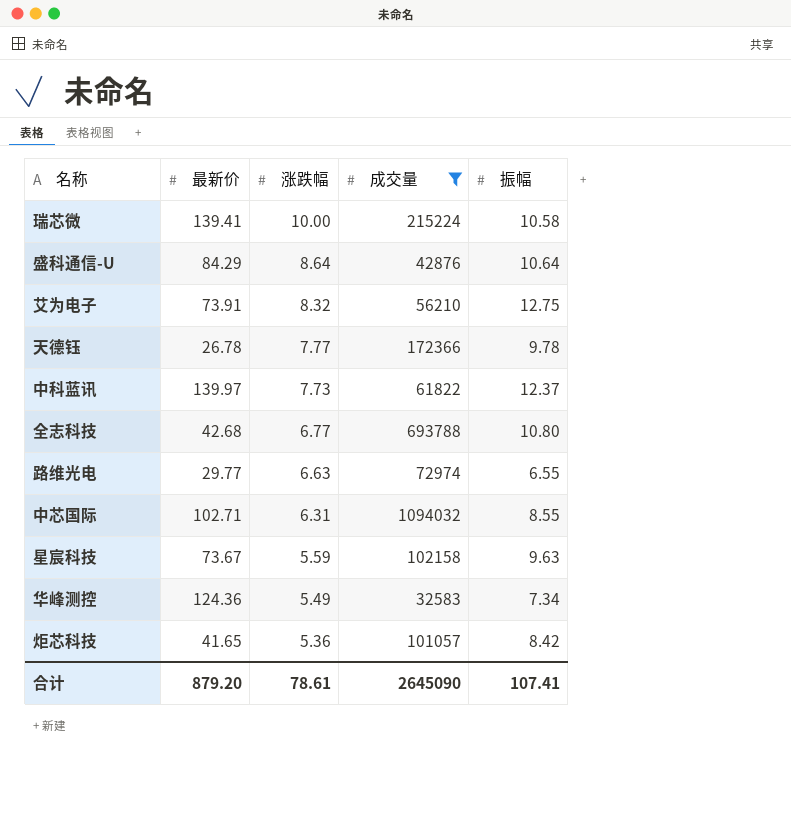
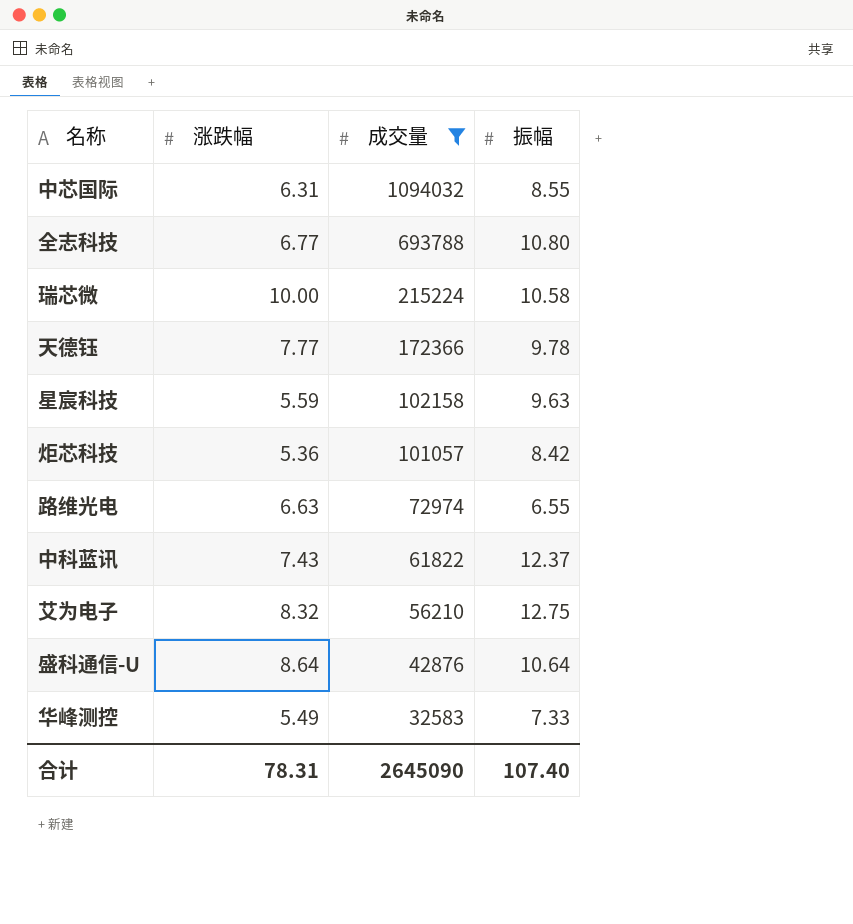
row order: 涨跌幅 descending -> 成交量 descending
column 最新价 | position: 2 -> none
中科蓝讯 | 涨跌幅: 7.73 -> 7.43
华峰测控 | 振幅: 7.34 -> 7.33
合计 | 涨跌幅: 78.61 -> 78.31
合计 | 振幅: 107.41 -> 107.40

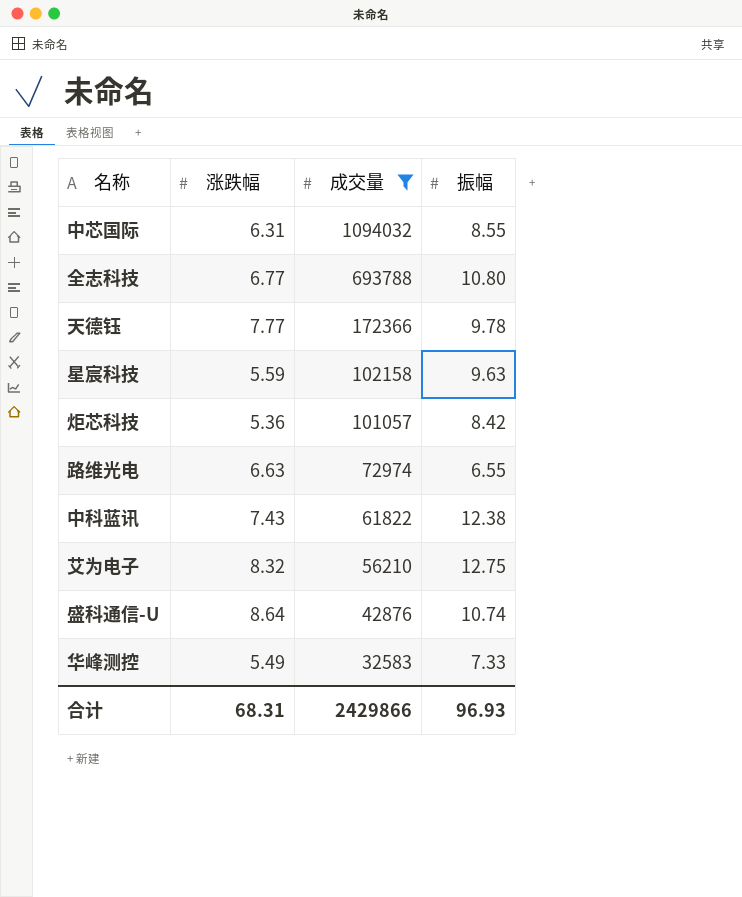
row 瑞芯微: 10.00 | 215224 | 10.58 -> none
中科蓝讯 | 振幅: 12.37 -> 12.38
盛科通信-U | 振幅: 10.64 -> 10.74
合计 | 涨跌幅: 78.31 -> 68.31
合计 | 成交量: 2645090 -> 2429866
合计 | 振幅: 107.40 -> 96.93

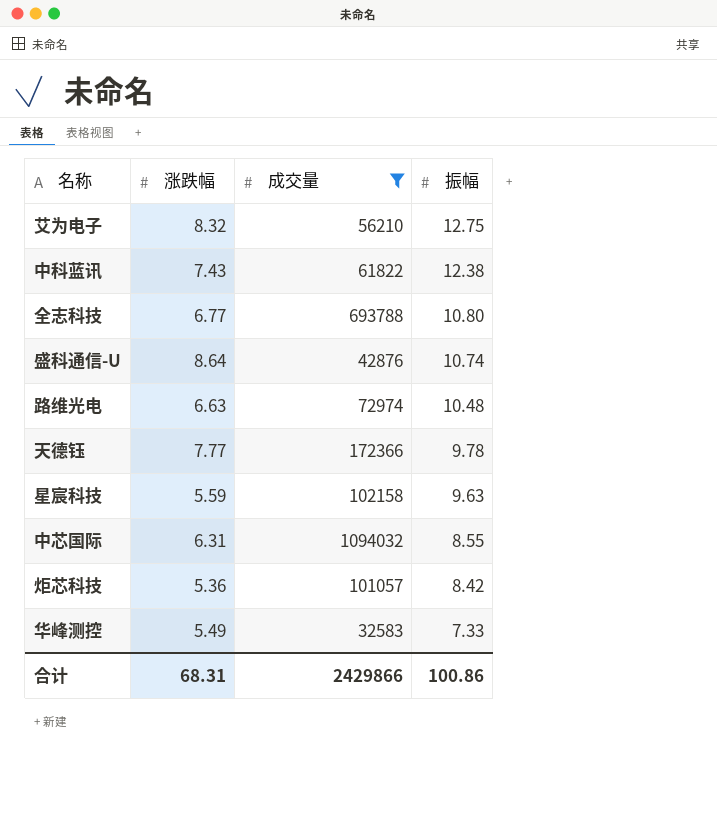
row order: 成交量 descending -> 振幅 descending
路维光电 | 振幅: 6.55 -> 10.48
合计 | 振幅: 96.93 -> 100.86

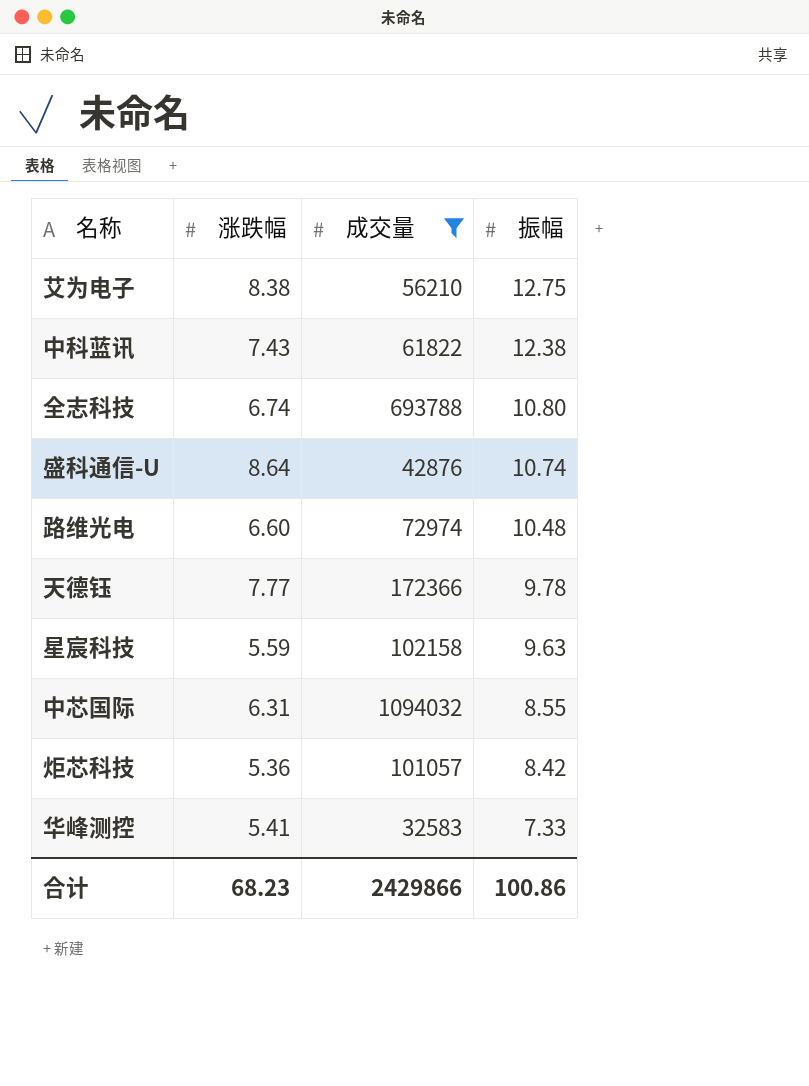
艾为电子 | 涨跌幅: 8.32 -> 8.38
全志科技 | 涨跌幅: 6.77 -> 6.74
路维光电 | 涨跌幅: 6.63 -> 6.60
华峰测控 | 涨跌幅: 5.49 -> 5.41
合计 | 涨跌幅: 68.31 -> 68.23

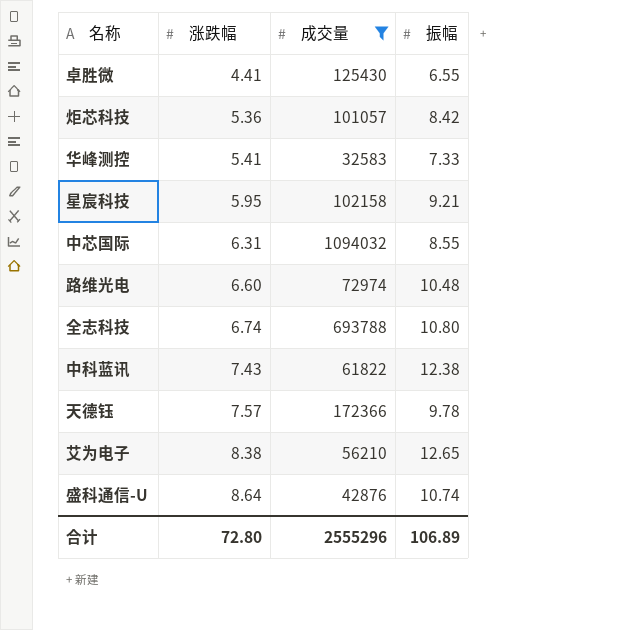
row order: 振幅 descending -> 涨跌幅 ascending
row 卓胜微: none -> 4.41 | 125430 | 6.55
星宸科技 | 涨跌幅: 5.59 -> 5.95
星宸科技 | 振幅: 9.63 -> 9.21
天德钰 | 涨跌幅: 7.77 -> 7.57
艾为电子 | 振幅: 12.75 -> 12.65
合计 | 涨跌幅: 68.23 -> 72.80
合计 | 成交量: 2429866 -> 2555296
合计 | 振幅: 100.86 -> 106.89

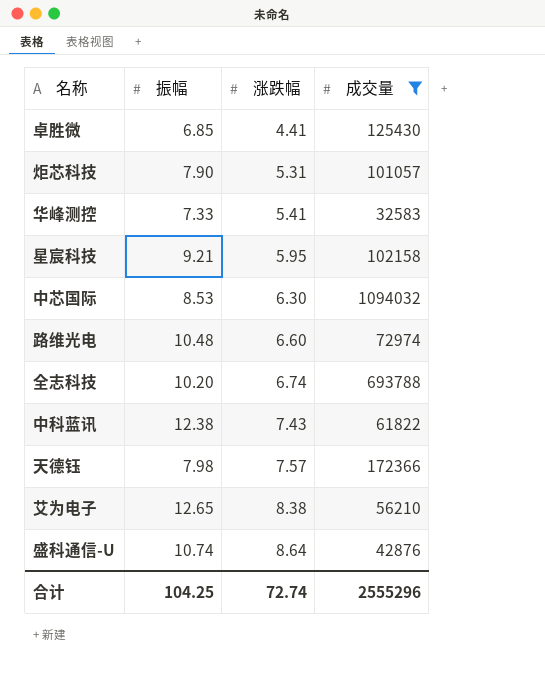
column 振幅 | position: 4 -> 2
卓胜微 | 振幅: 6.55 -> 6.85
炬芯科技 | 振幅: 8.42 -> 7.90
炬芯科技 | 涨跌幅: 5.36 -> 5.31
中芯国际 | 振幅: 8.55 -> 8.53
中芯国际 | 涨跌幅: 6.31 -> 6.30
全志科技 | 振幅: 10.80 -> 10.20
天德钰 | 振幅: 9.78 -> 7.98
合计 | 振幅: 106.89 -> 104.25
合计 | 涨跌幅: 72.80 -> 72.74

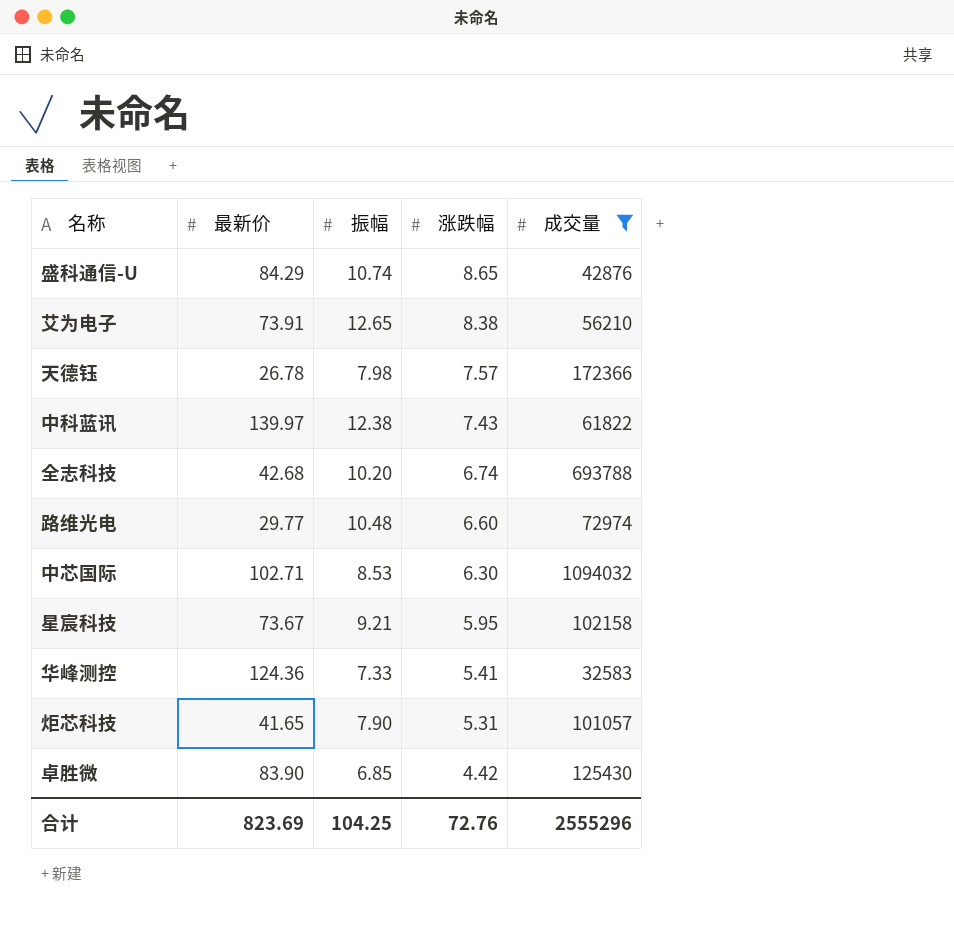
row order: 涨跌幅 ascending -> 涨跌幅 descending
column 最新价 | position: none -> 2
盛科通信-U | 涨跌幅: 8.64 -> 8.65
卓胜微 | 涨跌幅: 4.41 -> 4.42
合计 | 涨跌幅: 72.74 -> 72.76

